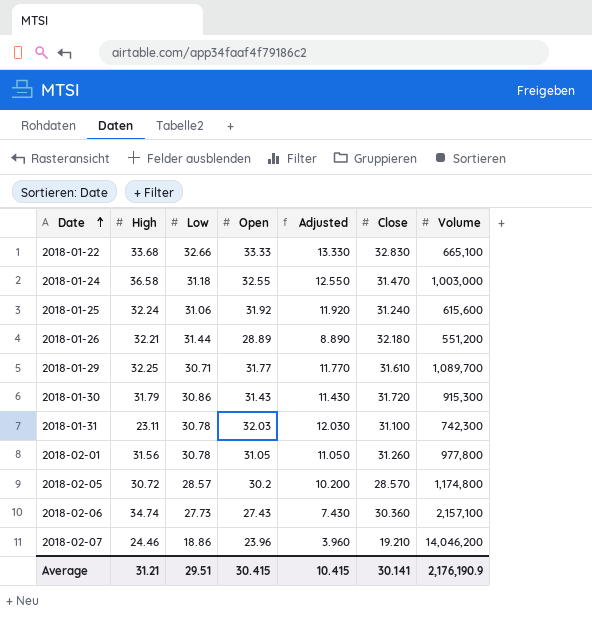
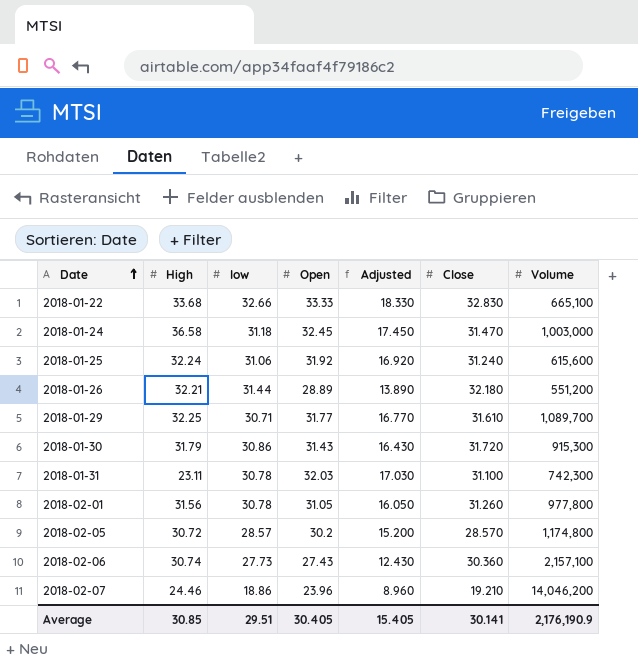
column name: Low -> low
column Adjusted | formula: [Open] - 20 -> [Open] - 15
2018-01-24 | Open: 32.55 -> 32.45
2018-02-06 | High: 34.74 -> 30.74
Average | High: 31.21 -> 30.85
Average | Open: 30.415 -> 30.405
Average | Adjusted: 10.415 -> 15.405

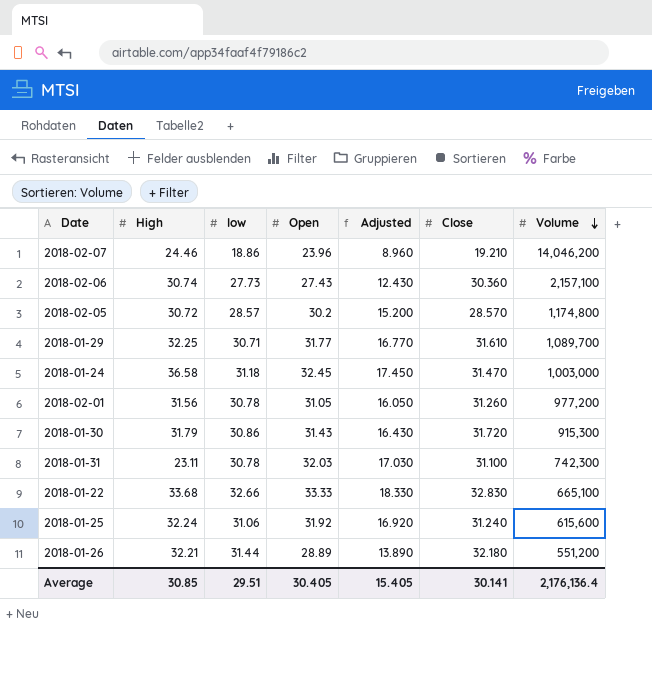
row order: Date ascending -> Volume descending
2018-02-01 | Volume: 977,800 -> 977,200
Average | Volume: 2,176,190.9 -> 2,176,136.4

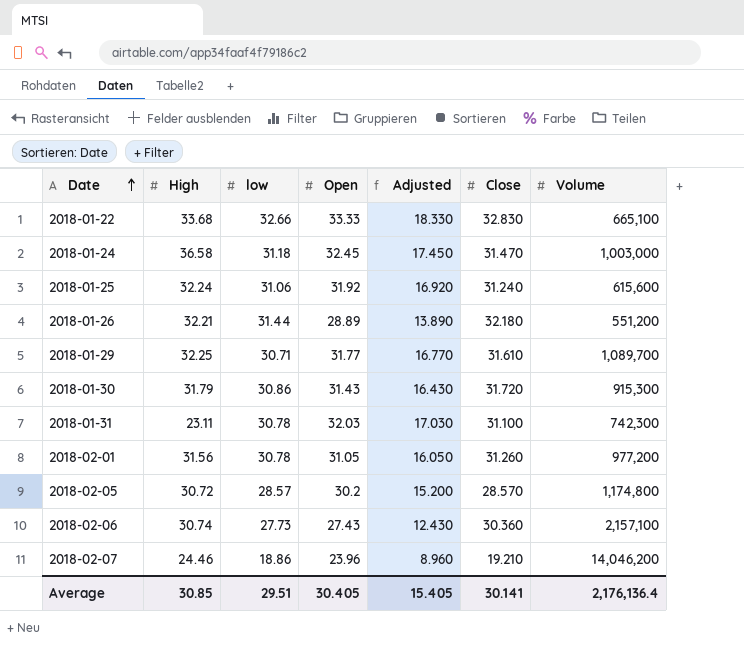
row order: Volume descending -> Date ascending

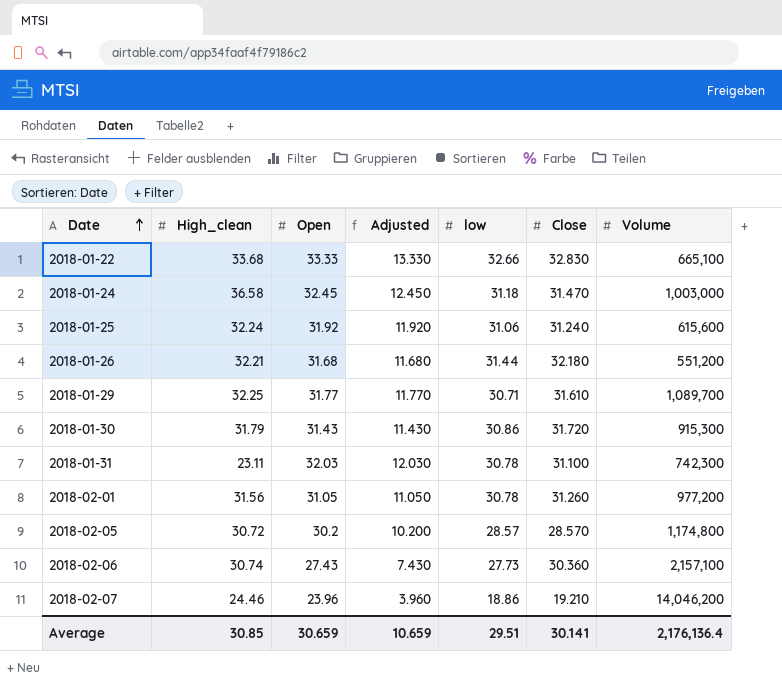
column name: High -> High_clean
column Adjusted | formula: [Open] - 15 -> [Open] - 20
column low | position: 3 -> 5
2018-01-26 | Open: 28.89 -> 31.68
Average | Open: 30.405 -> 30.659
Average | Adjusted: 15.405 -> 10.659

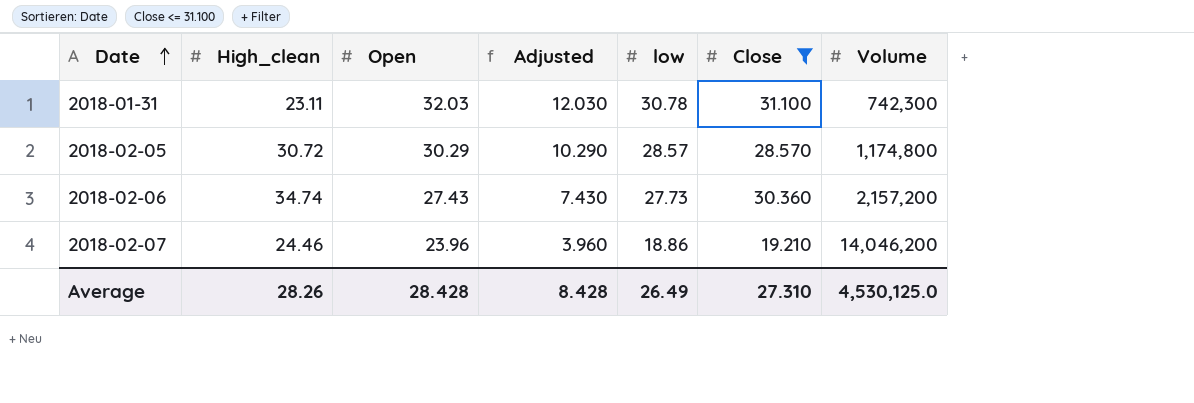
filter: none -> Close <= 31.100
2018-02-05 | Open: 30.2 -> 30.29
2018-02-05 | Adjusted: 10.200 -> 10.290
2018-02-06 | High_clean: 30.74 -> 34.74
2018-02-06 | Volume: 2,157,100 -> 2,157,200
Average | High_clean: 30.85 -> 28.26
Average | Open: 30.659 -> 28.428
Average | Adjusted: 10.659 -> 8.428
Average | low: 29.51 -> 26.49
Average | Close: 30.141 -> 27.310
Average | Volume: 2,176,136.4 -> 4,530,125.0

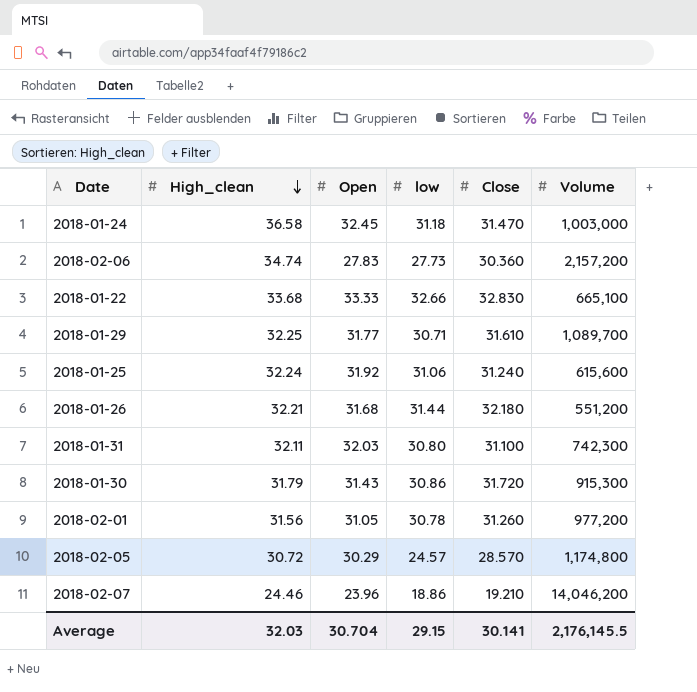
filter: Close <= 31.100 -> none
row order: Date ascending -> High_clean descending
column Adjusted | formula: [Open] - 20 -> none
2018-02-06 | Open: 27.43 -> 27.83
2018-01-31 | High_clean: 23.11 -> 32.11
2018-01-31 | low: 30.78 -> 30.80
2018-02-05 | low: 28.57 -> 24.57
Average | High_clean: 28.26 -> 32.03
Average | Open: 28.428 -> 30.704
Average | low: 26.49 -> 29.15
Average | Close: 27.310 -> 30.141
Average | Volume: 4,530,125.0 -> 2,176,145.5

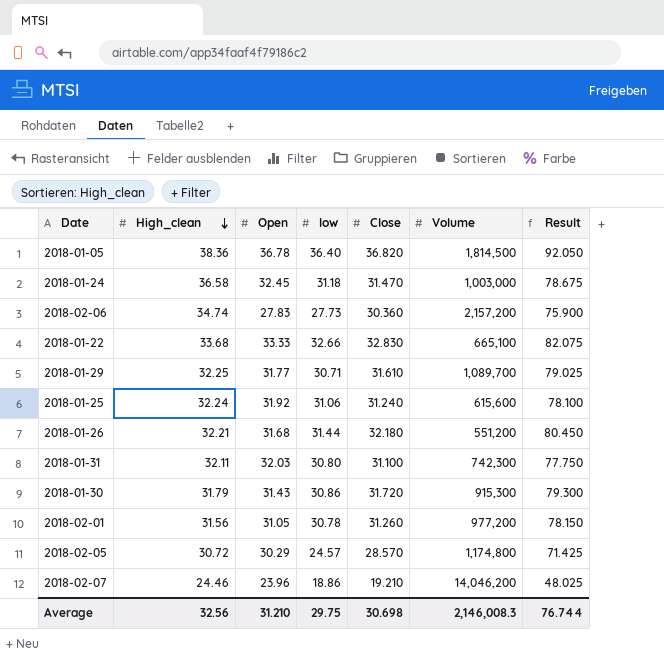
column Result | formula: none -> [Close] * 2.5
row 2018-01-05: none -> 38.36 | 36.78 | 36.40 | 36.820 | 1,814,500 | 92.050
Average | High_clean: 32.03 -> 32.56
Average | Open: 30.704 -> 31.210
Average | low: 29.15 -> 29.75
Average | Close: 30.141 -> 30.698
Average | Volume: 2,176,145.5 -> 2,146,008.3

